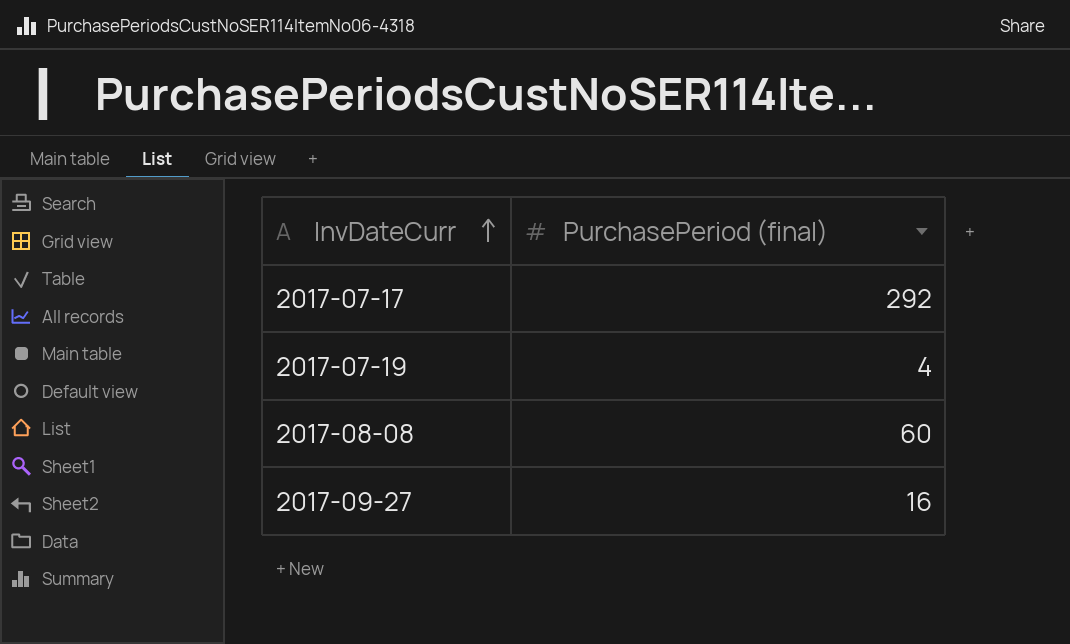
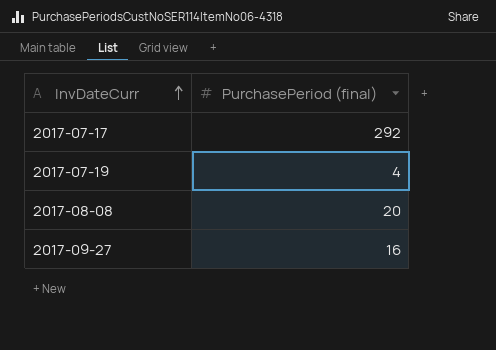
2017-08-08 | PurchasePeriod (final): 60 -> 20

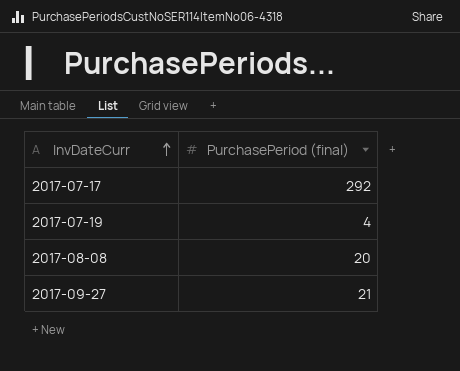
2017-09-27 | PurchasePeriod (final): 16 -> 21

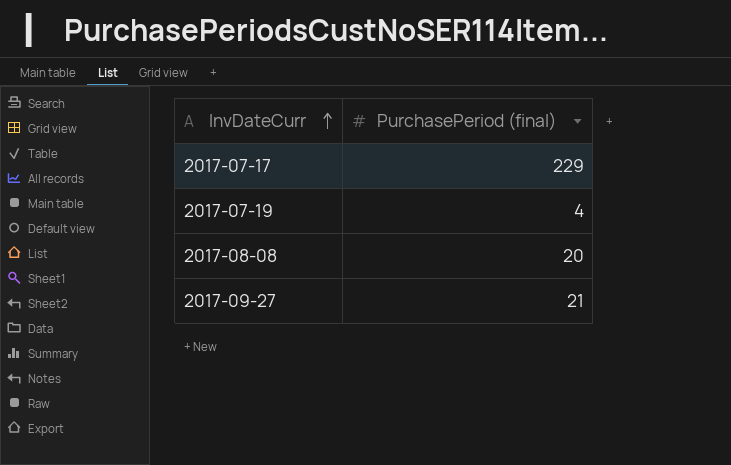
2017-07-17 | PurchasePeriod (final): 292 -> 229

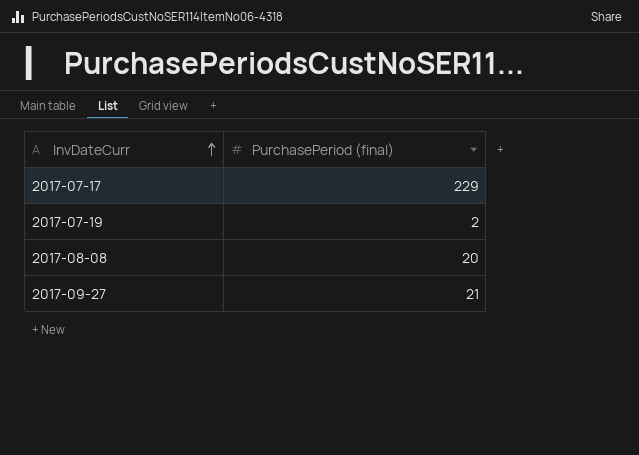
2017-07-19 | PurchasePeriod (final): 4 -> 2

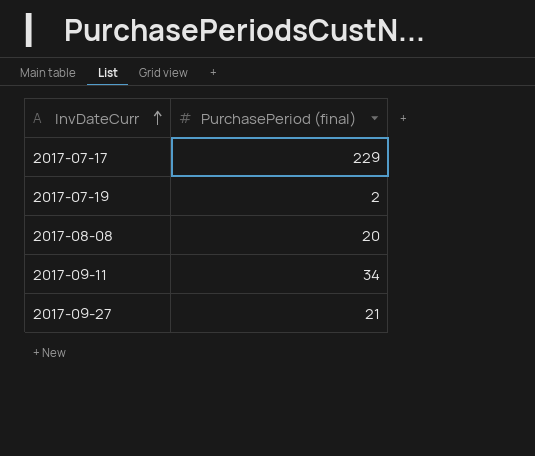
row 2017-09-11: none -> 34

